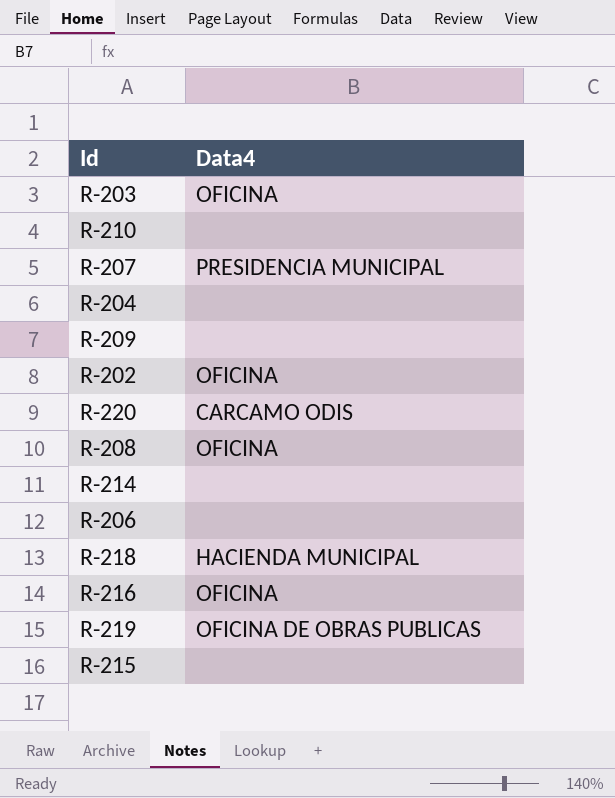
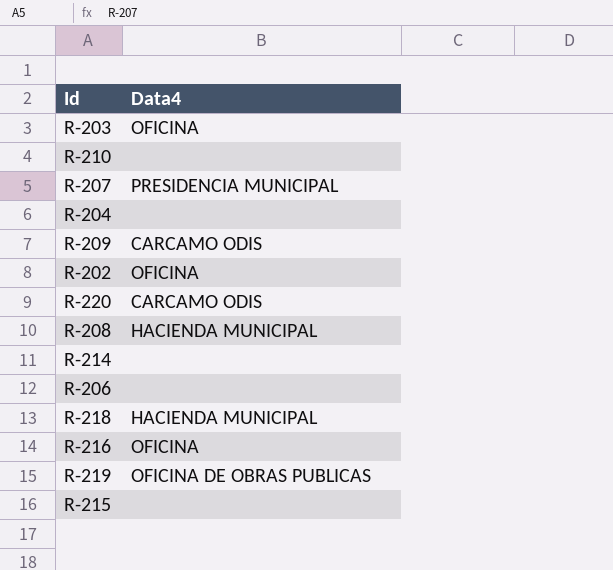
R-209 | Data4: none -> CARCAMO ODIS
R-208 | Data4: OFICINA -> HACIENDA MUNICIPAL

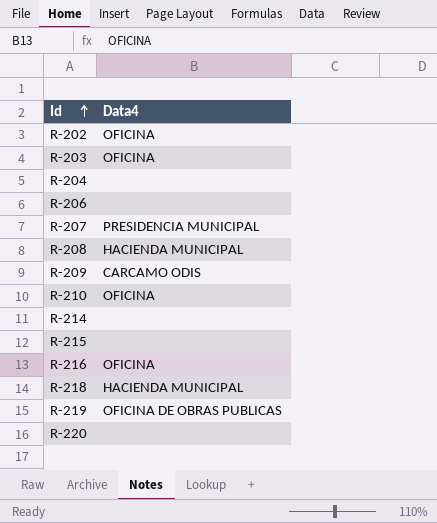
row order: none -> Id ascending
R-210 | Data4: none -> OFICINA
R-220 | Data4: CARCAMO ODIS -> none

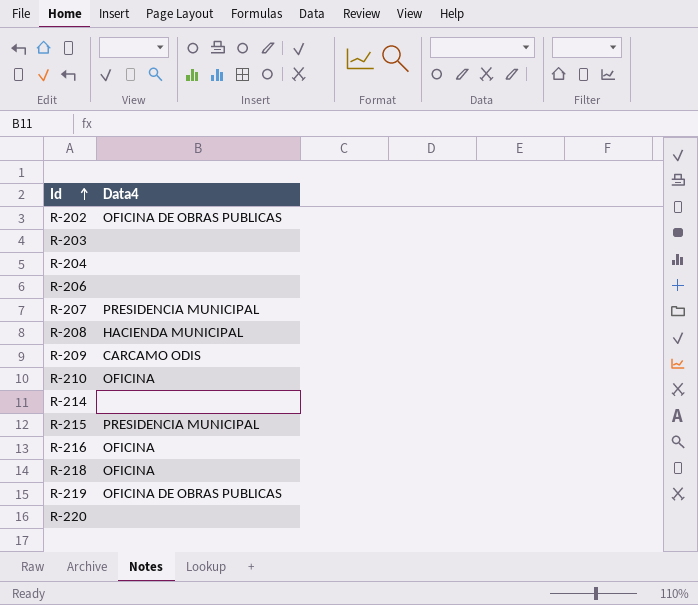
R-202 | Data4: OFICINA -> OFICINA DE OBRAS PUBLICAS
R-203 | Data4: OFICINA -> none
R-215 | Data4: none -> PRESIDENCIA MUNICIPAL
R-218 | Data4: HACIENDA MUNICIPAL -> OFICINA

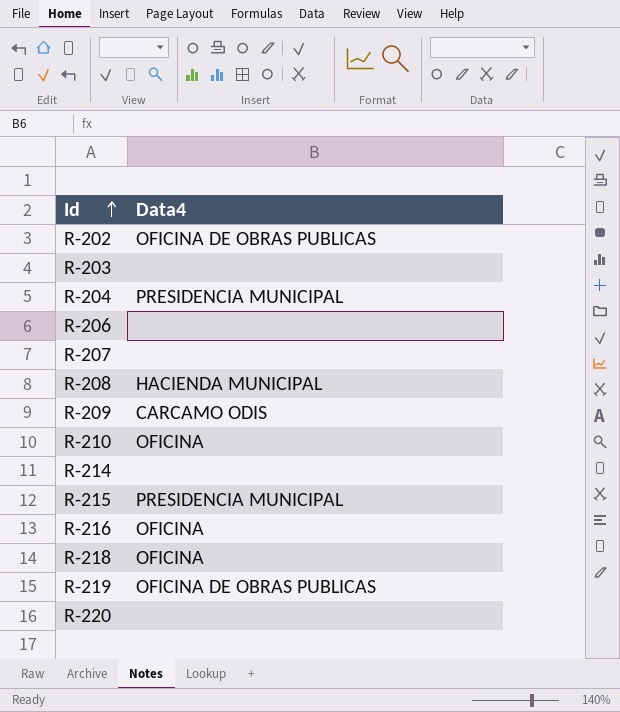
R-204 | Data4: none -> PRESIDENCIA MUNICIPAL
R-207 | Data4: PRESIDENCIA MUNICIPAL -> none

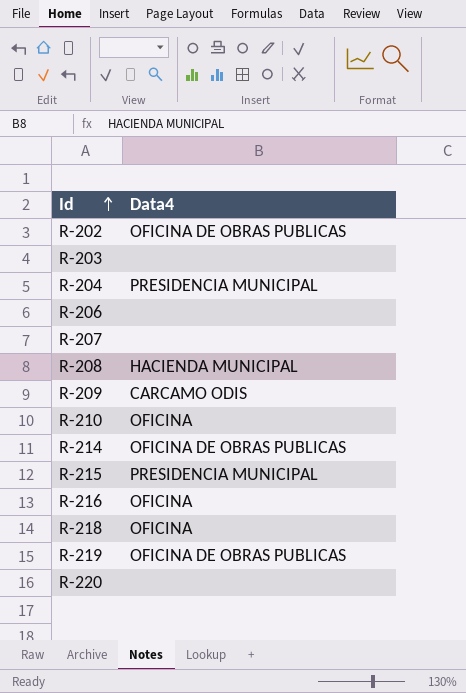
R-214 | Data4: none -> OFICINA DE OBRAS PUBLICAS

